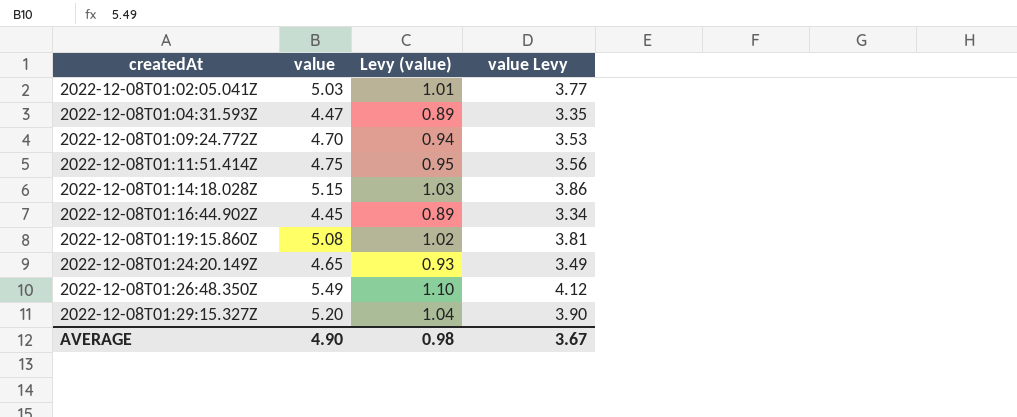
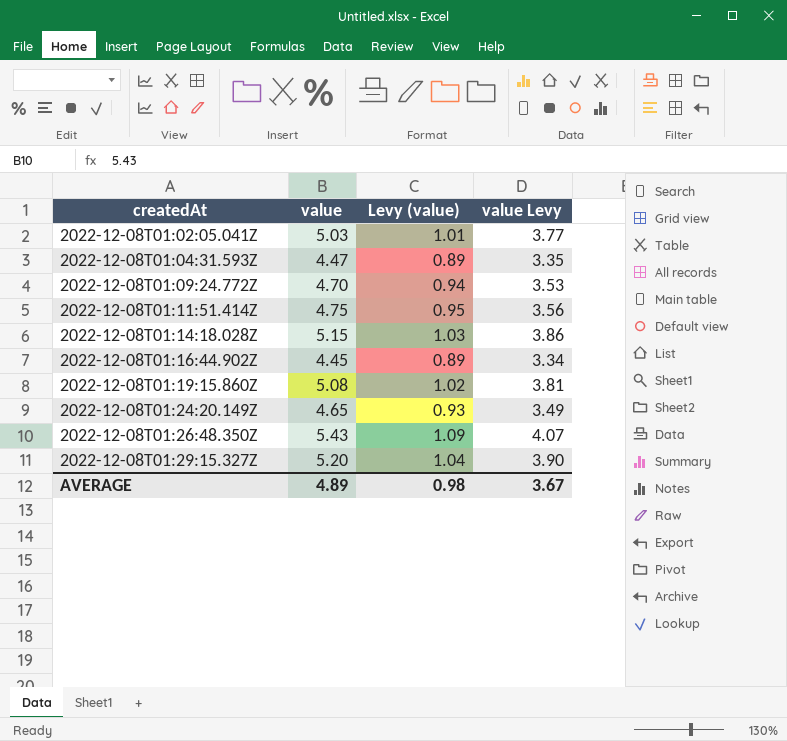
2022-12-08T01:26:48.350Z | value: 5.49 -> 5.43
2022-12-08T01:26:48.350Z | Levy (value): 1.10 -> 1.09
2022-12-08T01:26:48.350Z | value Levy: 4.12 -> 4.07
AVERAGE | value: 4.90 -> 4.89

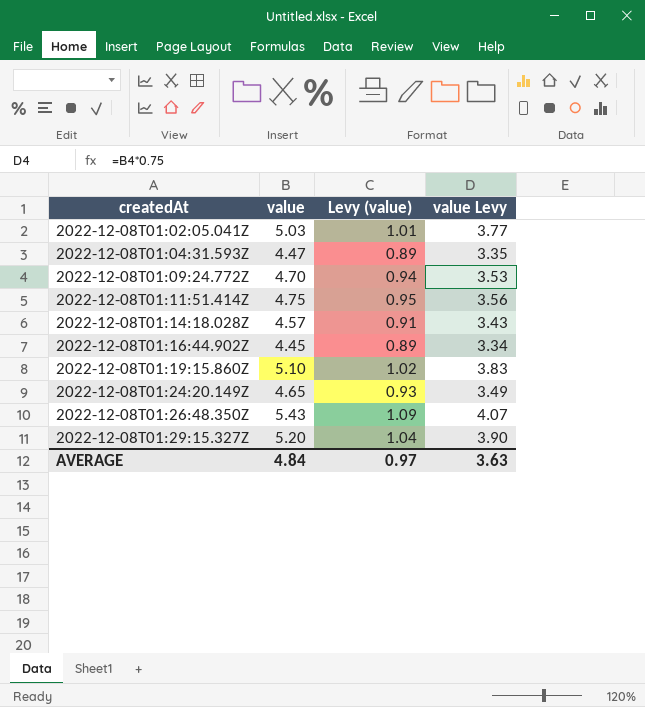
2022-12-08T01:14:18.028Z | value: 5.15 -> 4.57
2022-12-08T01:14:18.028Z | Levy (value): 1.03 -> 0.91
2022-12-08T01:14:18.028Z | value Levy: 3.86 -> 3.43
2022-12-08T01:19:15.860Z | value: 5.08 -> 5.10
2022-12-08T01:19:15.860Z | value Levy: 3.81 -> 3.83
AVERAGE | value: 4.89 -> 4.84
AVERAGE | Levy (value): 0.98 -> 0.97
AVERAGE | value Levy: 3.67 -> 3.63

